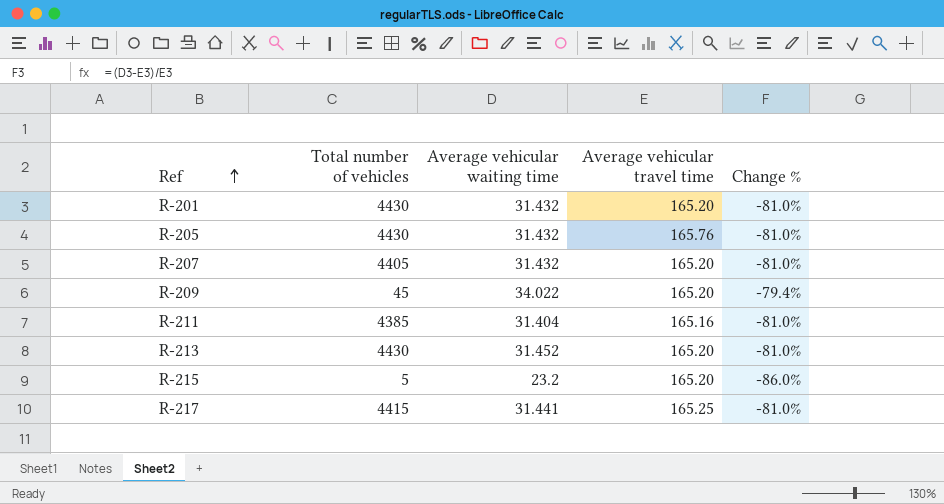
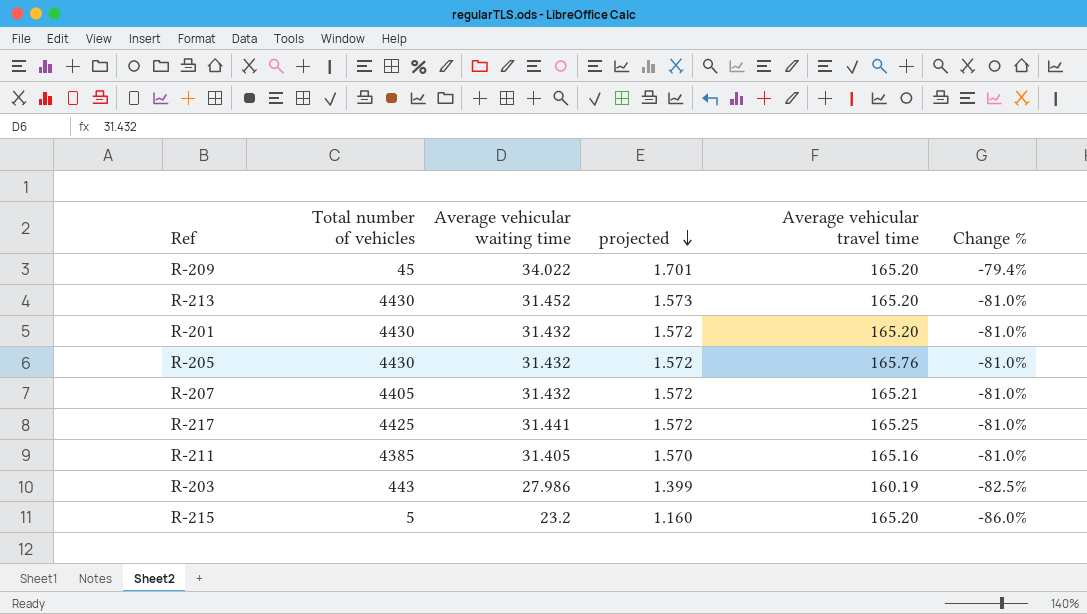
row order: Ref ascending -> projected descending
column projected | formula: none -> [Average vehicular waiting time] * 0.05
R-207 | Average vehicular travel time: 165.20 -> 165.21
R-217 | Total number of vehicles: 4415 -> 4425
R-211 | Average vehicular waiting time: 31.404 -> 31.405
row R-203: none -> 443 | 27.986 | 1.399 | 160.19 | -82.5%

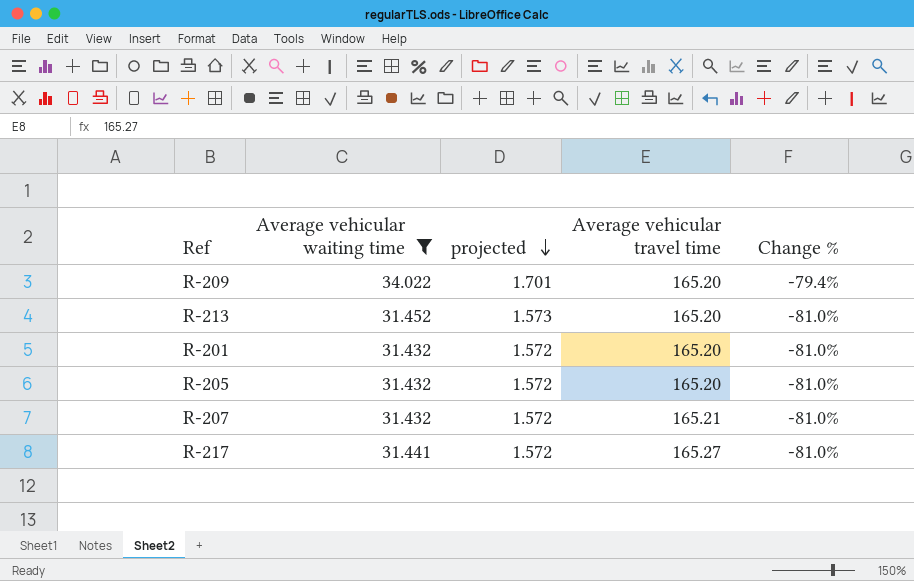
filter: none -> Average vehicular waiting time >= 31.432
column Total number of vehicles | position: 2 -> none
R-205 | Average vehicular travel time: 165.76 -> 165.20
R-217 | Average vehicular travel time: 165.25 -> 165.27

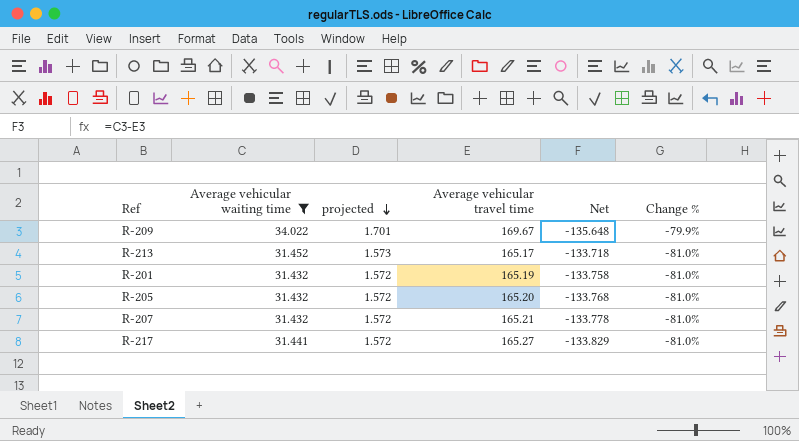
column Net | formula: none -> [Average vehicular waiting time] - [Average vehicular travel time]
R-209 | Average vehicular travel time: 165.20 -> 169.67
R-209 | Change %: -79.4% -> -79.9%
R-213 | Average vehicular travel time: 165.20 -> 165.17
R-201 | Average vehicular travel time: 165.20 -> 165.19

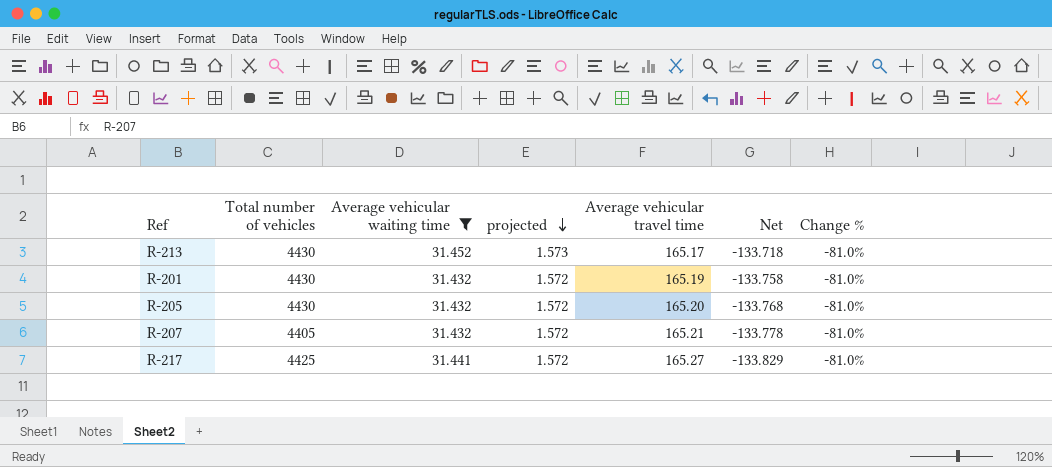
column Total number of vehicles | position: none -> 2
row R-209: 34.022 | 1.701 | 169.67 | -135.648 | -79.9% -> none

